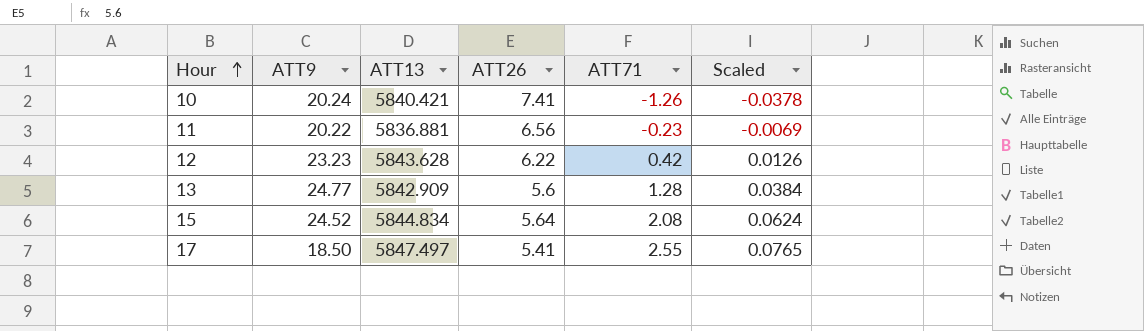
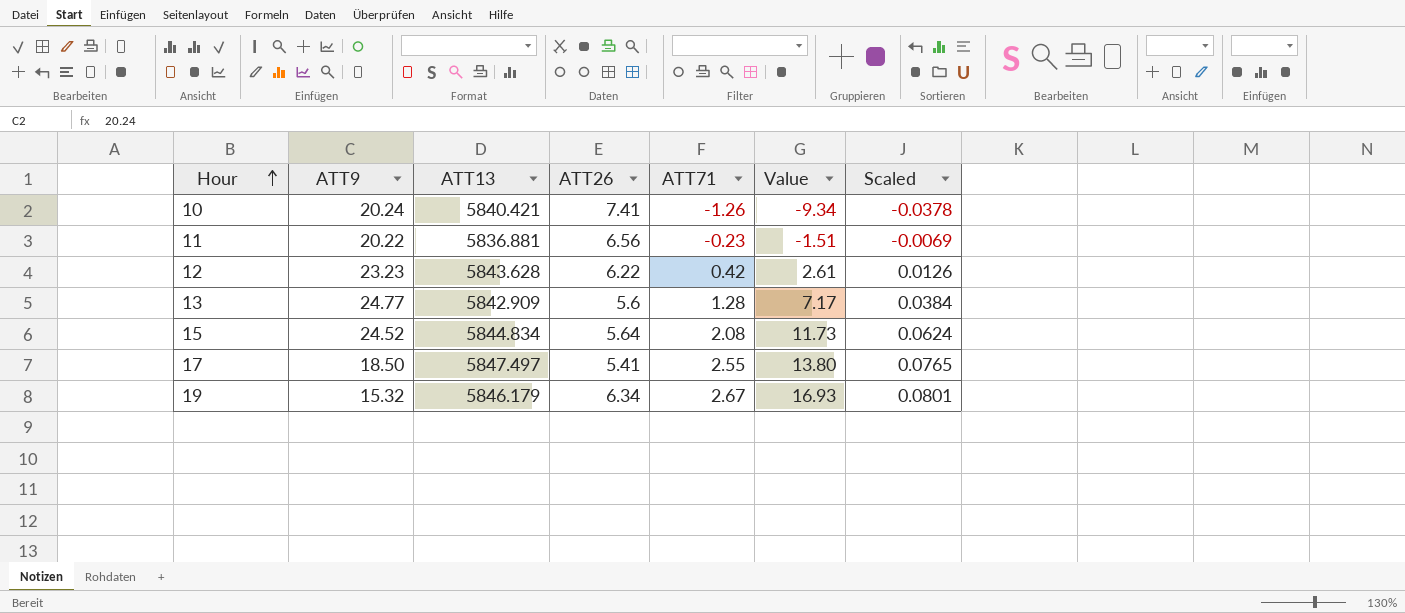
column Value | formula: none -> [ATT26] * [ATT71]
row 19: none -> 15.32 | 5846.179 | 6.34 | 2.67 | 16.93 | 0.0801

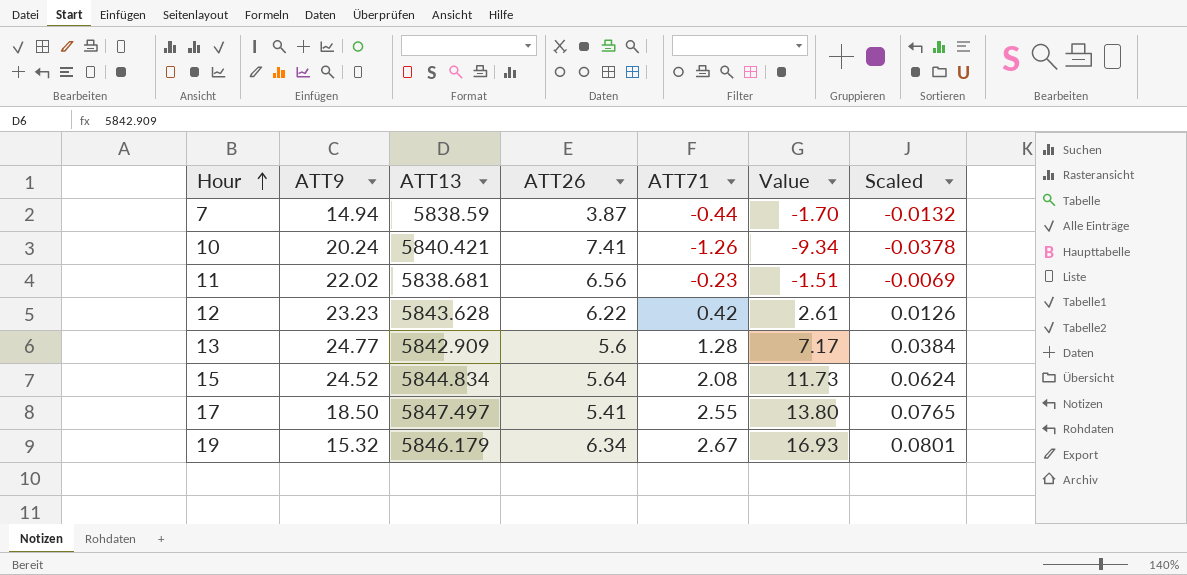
row 7: none -> 14.94 | 5838.59 | 3.87 | -0.44 | -1.70 | -0.0132
11 | ATT9: 20.22 -> 22.02
11 | ATT13: 5836.881 -> 5838.681

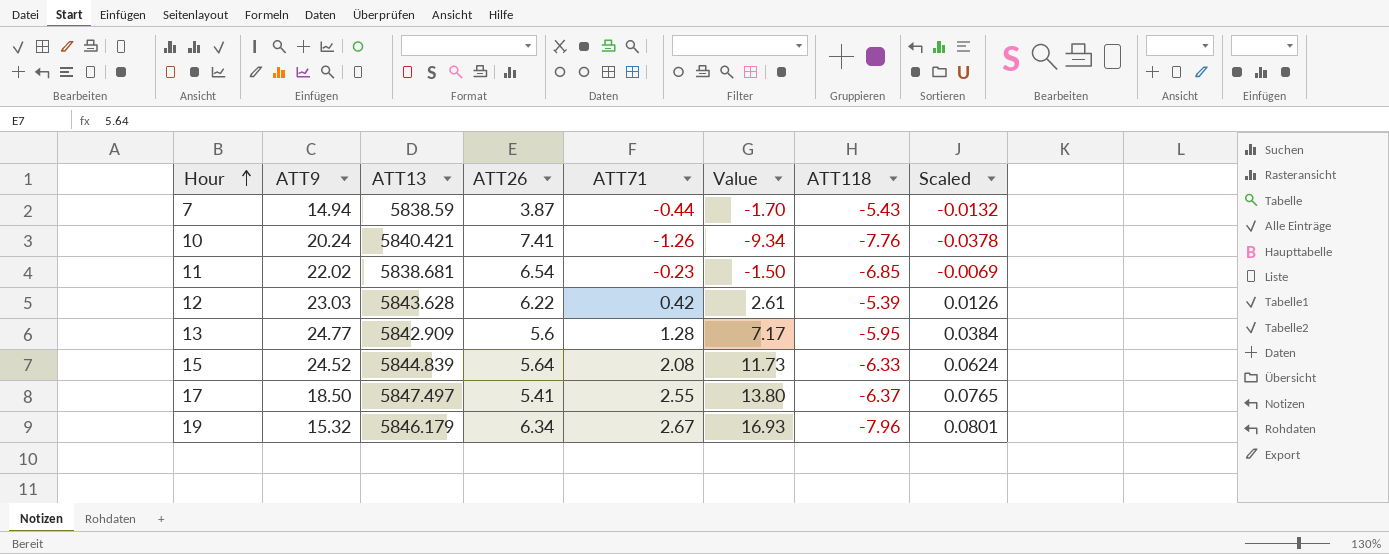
column ATT118 | position: none -> 7
11 | ATT26: 6.56 -> 6.54
11 | Value: -1.51 -> -1.50
12 | ATT9: 23.23 -> 23.03
15 | ATT13: 5844.834 -> 5844.839

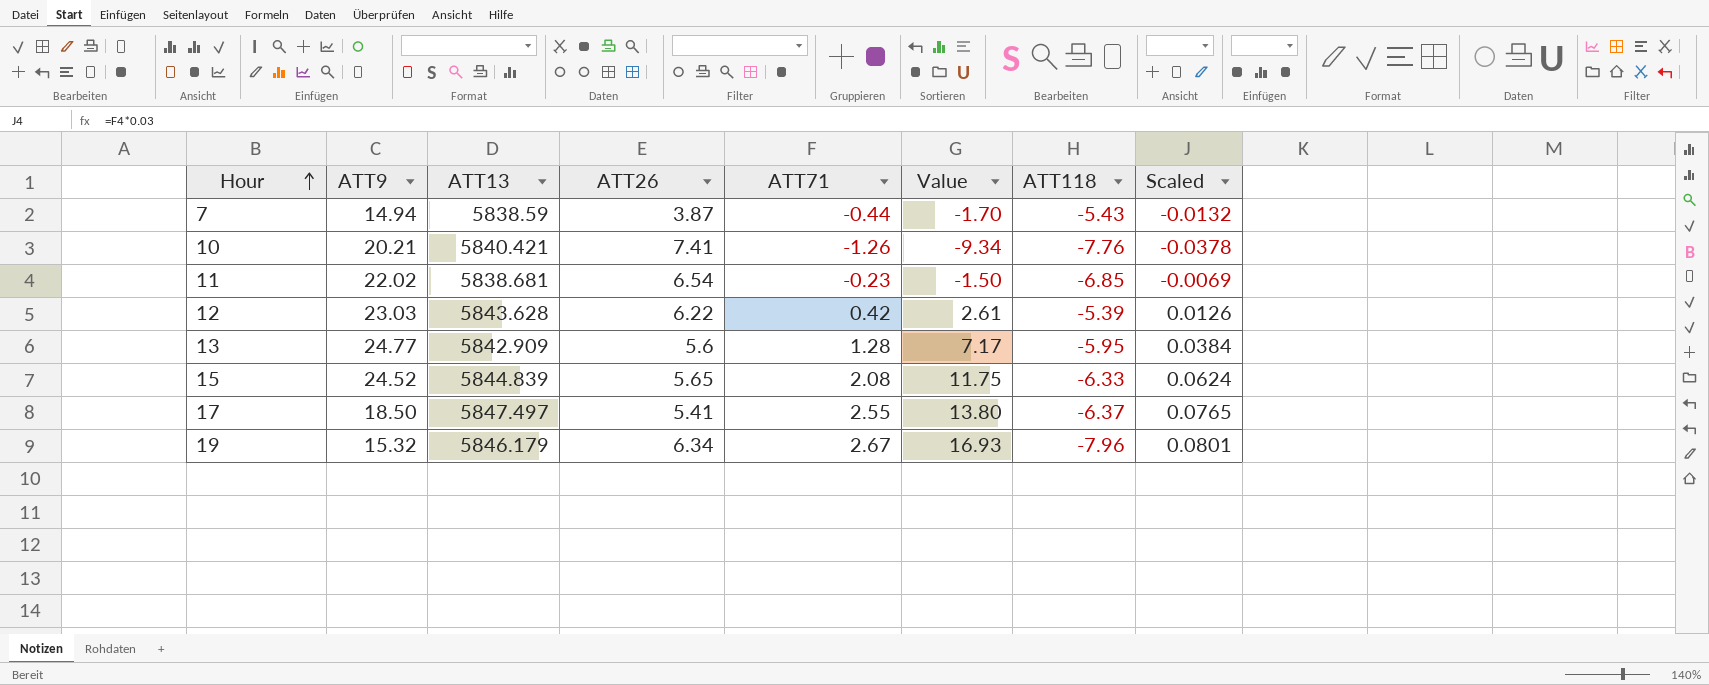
10 | ATT9: 20.24 -> 20.21
15 | ATT26: 5.64 -> 5.65
15 | Value: 11.73 -> 11.75

